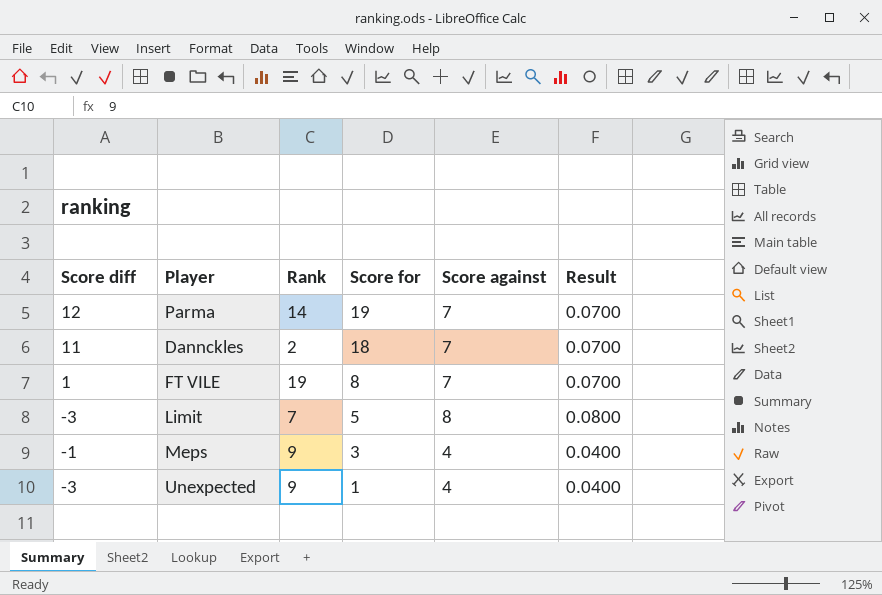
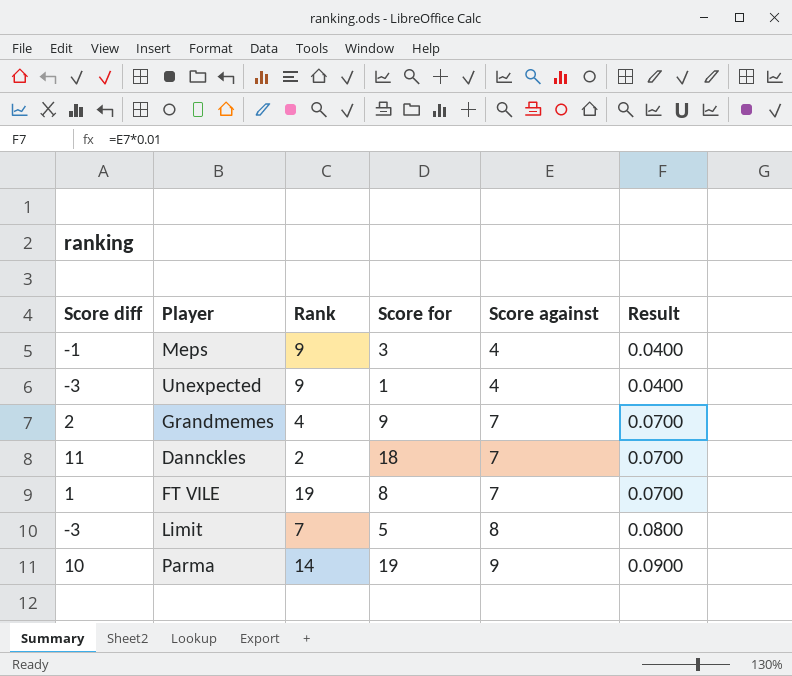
row order: Score for descending -> Score against ascending
row Grandmemes: none -> 2 | 4 | 9 | 7 | 0.0700
Parma | Score diff: 12 -> 10
Parma | Score against: 7 -> 9
Parma | Result: 0.0700 -> 0.0900

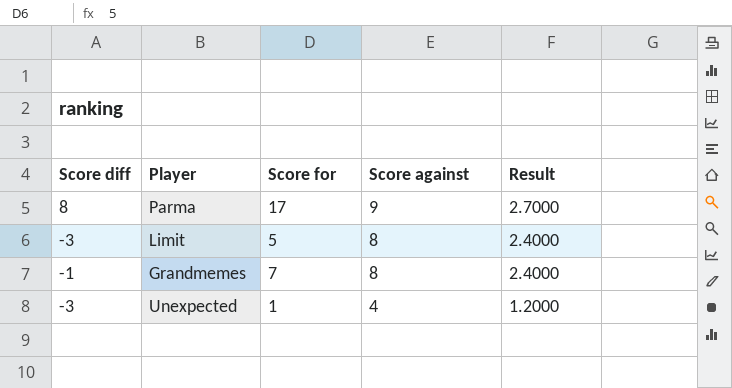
row order: Score against ascending -> Score against descending
column Rank | position: 3 -> none
column Result | formula: [Score against] * 0.01 -> [Score against] * 0.3
row Meps: -1 | 9 | 3 | 4 | 0.0400 -> none
row Dannckles: 11 | 2 | 18 | 7 | 0.0700 -> none
row FT VILE: 1 | 19 | 8 | 7 | 0.0700 -> none
Parma | Score diff: 10 -> 8
Parma | Score for: 19 -> 17
Grandmemes | Score diff: 2 -> -1
Grandmemes | Score for: 9 -> 7
Grandmemes | Score against: 7 -> 8

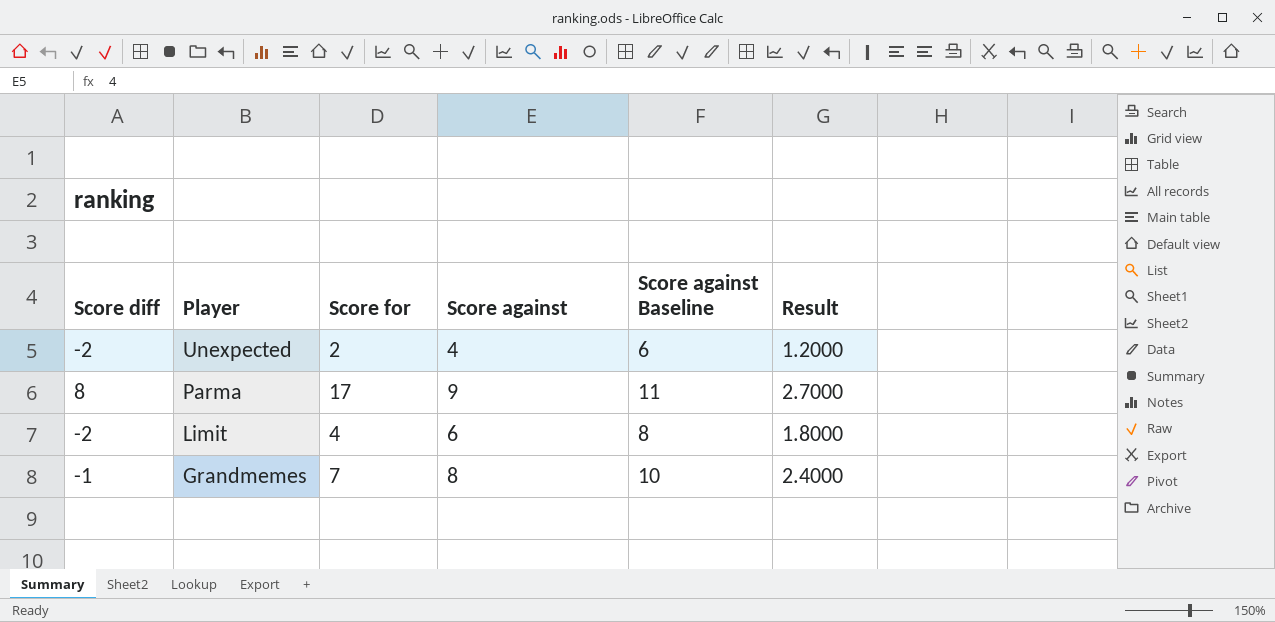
row order: Score against descending -> Player descending
column Score against Baseline | formula: none -> [Score against] + 2
Unexpected | Score diff: -3 -> -2
Unexpected | Score for: 1 -> 2
Limit | Score diff: -3 -> -2
Limit | Score for: 5 -> 4
Limit | Score against: 8 -> 6
Limit | Result: 2.4000 -> 1.8000

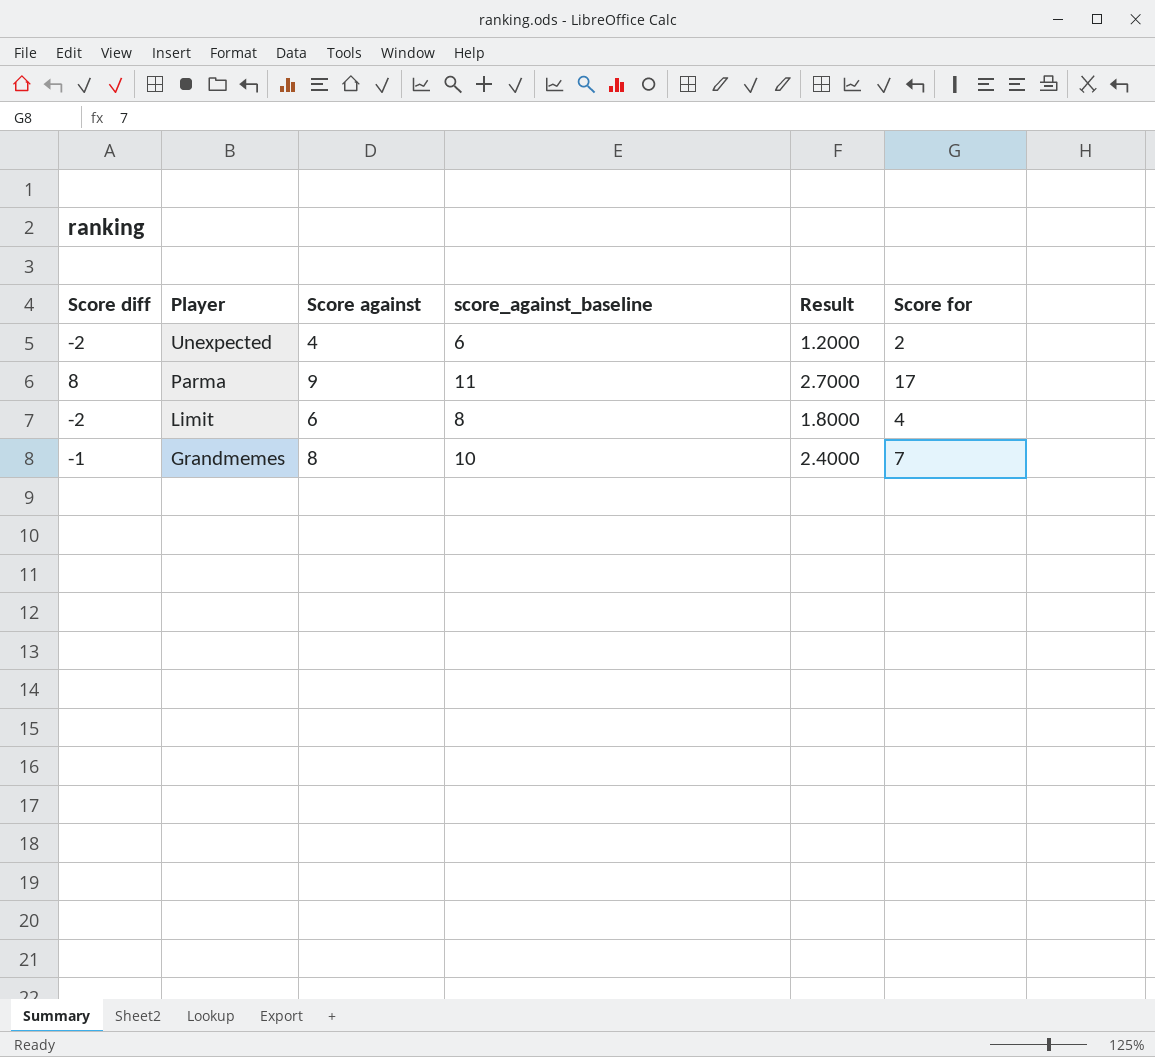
column name: Score against Baseline -> score_against_baseline
column Score for | position: 3 -> 6

